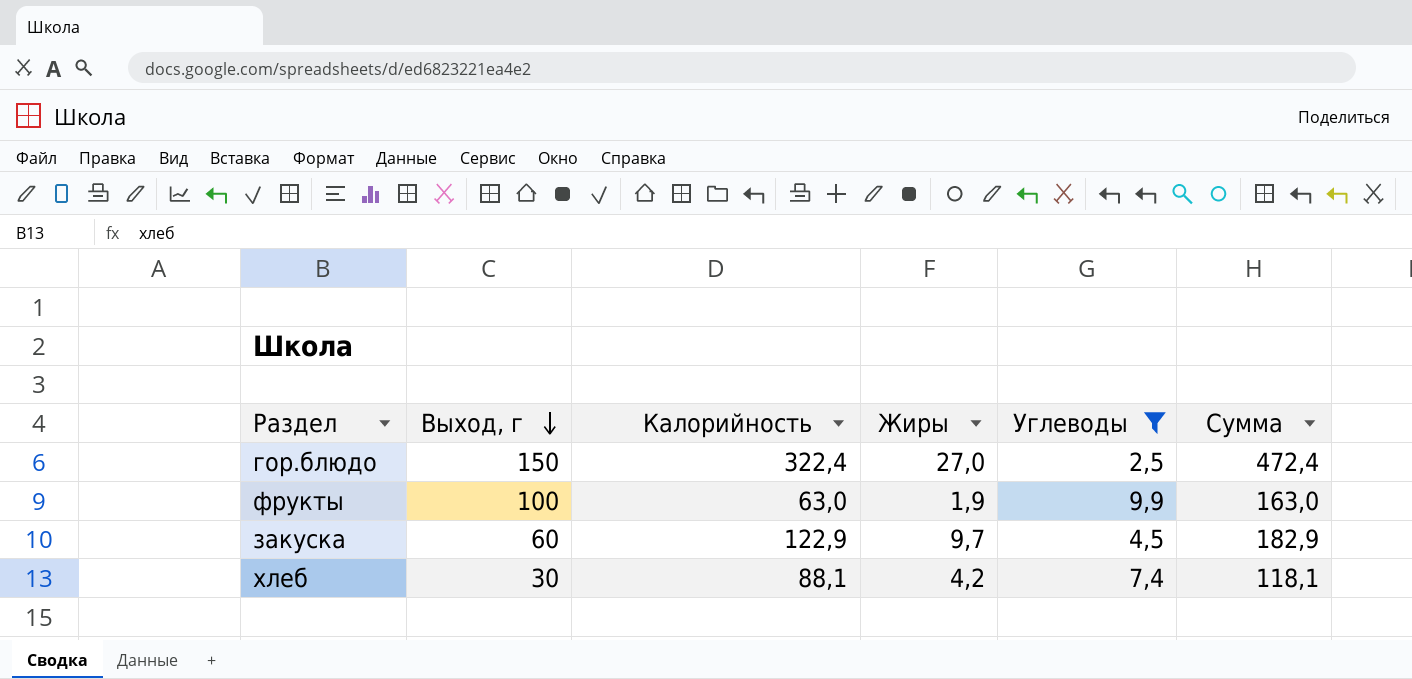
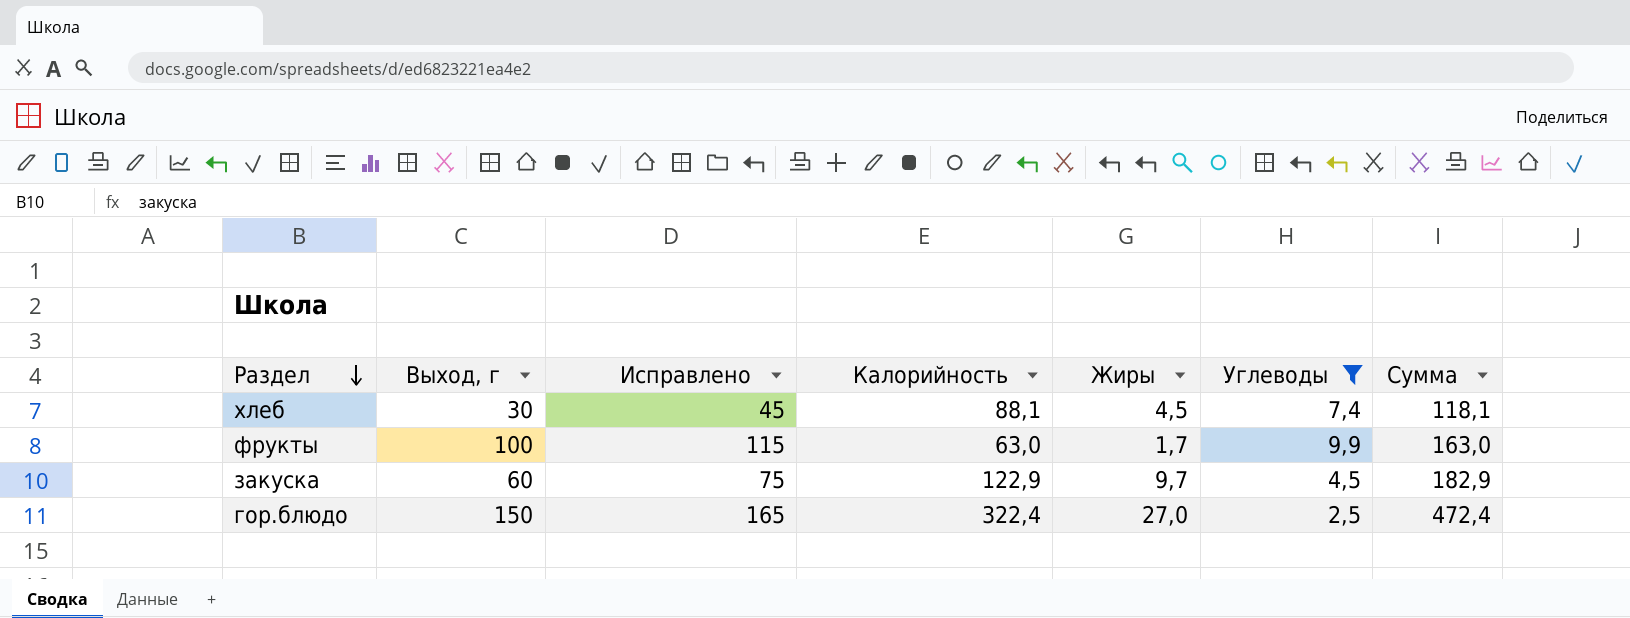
row order: Выход, г descending -> Раздел descending
column Исправлено | formula: none -> [Выход, г] + 15
хлеб | Жиры: 4,2 -> 4,5
фрукты | Жиры: 1,9 -> 1,7

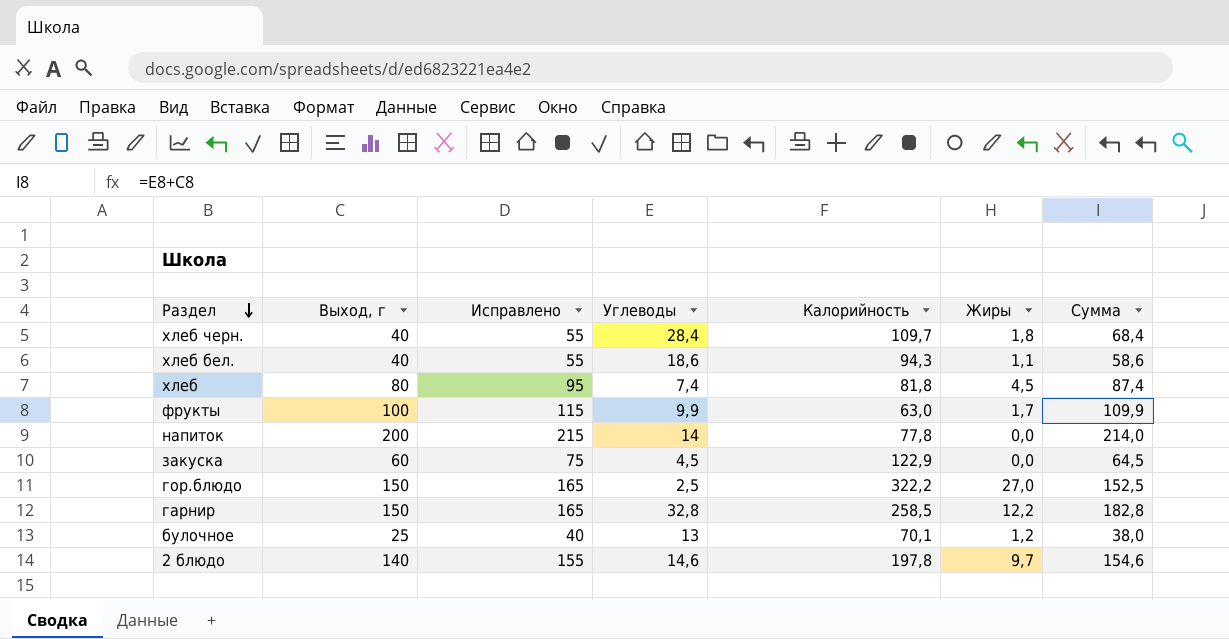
filter: Углеводы <= 9,9 -> none
column Углеводы | position: 6 -> 4
column Сумма | formula: [Выход, г] + [Калорийность] -> [Выход, г] + [Углеводы]
хлеб | Выход, г: 30 -> 80
хлеб | Исправлено: 45 -> 95
хлеб | Калорийность: 88,1 -> 81,8
закуска | Жиры: 9,7 -> 0,0
гор.блюдо | Калорийность: 322,4 -> 322,2

